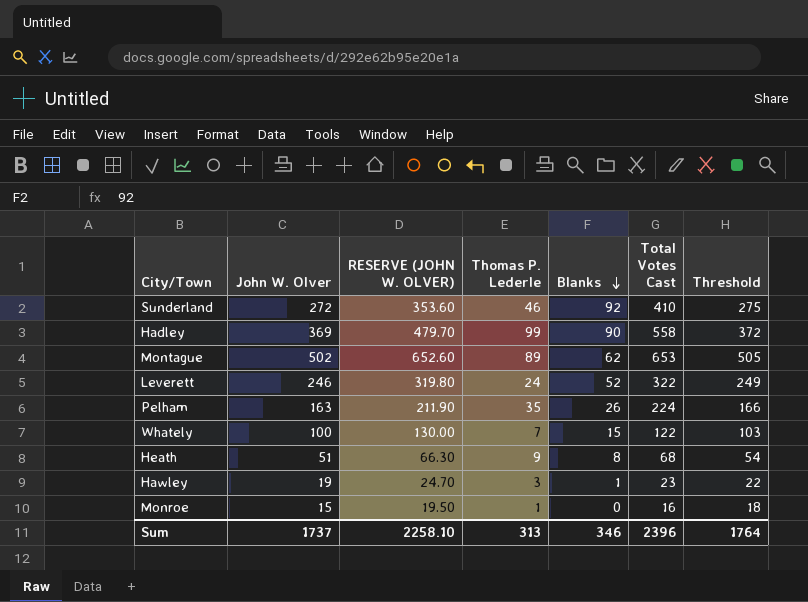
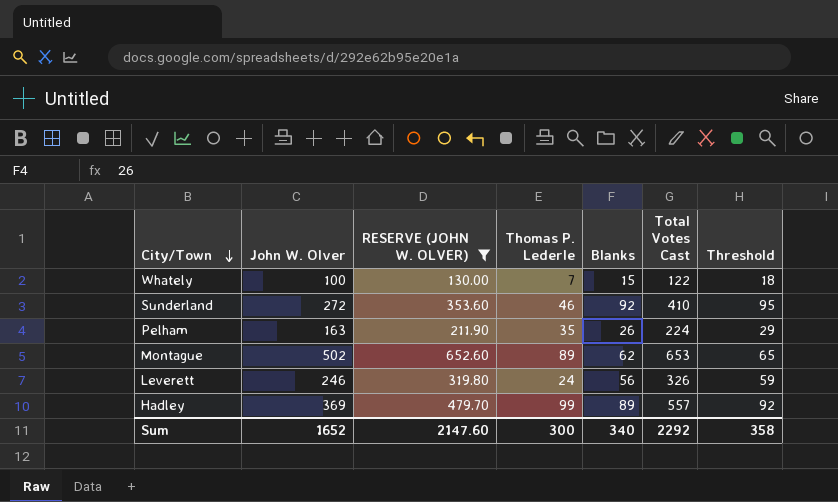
filter: none -> RESERVE (JOHN W. OLVER) >= 130.00
row order: Blanks descending -> City/Town descending
column Threshold | formula: [John W. Olver] + 3 -> [Blanks] + 3
Leverett | Blanks: 52 -> 56
Leverett | Total Votes Cast: 322 -> 326
Hadley | Blanks: 90 -> 89
Hadley | Total Votes Cast: 558 -> 557
Sum | John W. Olver: 1737 -> 1652
Sum | RESERVE (JOHN W. OLVER): 2258.10 -> 2147.60
Sum | Thomas P. Lederle: 313 -> 300
Sum | Blanks: 346 -> 340
Sum | Total Votes Cast: 2396 -> 2292
Sum | Threshold: 1764 -> 358

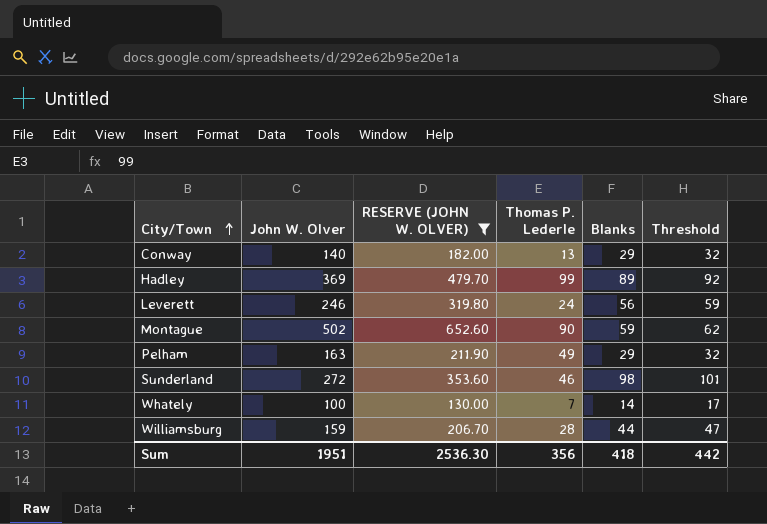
row order: City/Town descending -> City/Town ascending
column Total Votes Cast | formula: [John W. Olver] + [Thomas P. Lederle] + [Blanks] -> none
row Conway: none -> 140 | 182.00 | 13 | 29 | 32
Montague | Thomas P. Lederle: 89 -> 90
Montague | Blanks: 62 -> 59
Montague | Threshold: 65 -> 62
Pelham | Thomas P. Lederle: 35 -> 49
Pelham | Blanks: 26 -> 29
Pelham | Threshold: 29 -> 32
Sunderland | Blanks: 92 -> 98
Sunderland | Threshold: 95 -> 101
Whately | Blanks: 15 -> 14
Whately | Threshold: 18 -> 17
row Williamsburg: none -> 159 | 206.70 | 28 | 44 | 47
Sum | John W. Olver: 1652 -> 1951
Sum | RESERVE (JOHN W. OLVER): 2147.60 -> 2536.30
Sum | Thomas P. Lederle: 300 -> 356
Sum | Blanks: 340 -> 418
Sum | Threshold: 358 -> 442

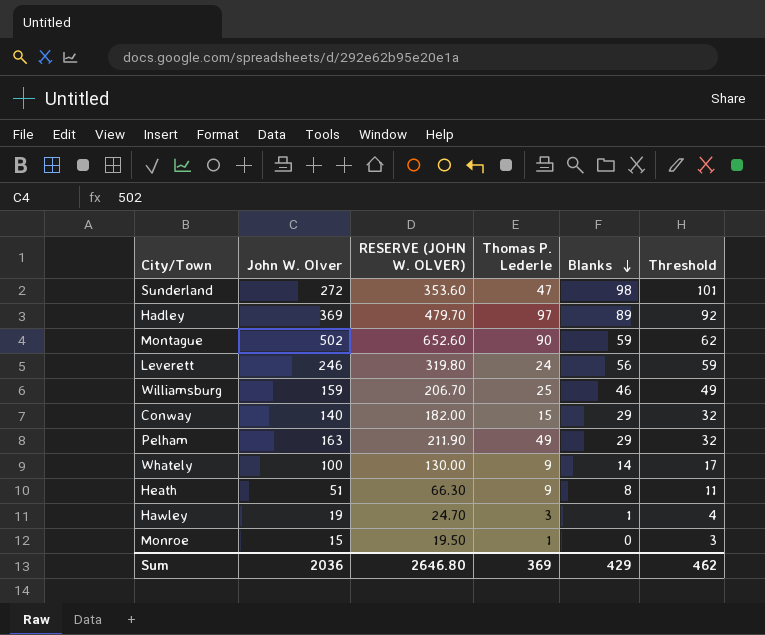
filter: RESERVE (JOHN W. OLVER) >= 130.00 -> none
row order: City/Town ascending -> Blanks descending
Sunderland | Thomas P. Lederle: 46 -> 47
Hadley | Thomas P. Lederle: 99 -> 97
Williamsburg | Thomas P. Lederle: 28 -> 25
Williamsburg | Blanks: 44 -> 46
Williamsburg | Threshold: 47 -> 49
Conway | Thomas P. Lederle: 13 -> 15
Whately | Thomas P. Lederle: 7 -> 9
Sum | John W. Olver: 1951 -> 2036
Sum | RESERVE (JOHN W. OLVER): 2536.30 -> 2646.80
Sum | Thomas P. Lederle: 356 -> 369
Sum | Blanks: 418 -> 429
Sum | Threshold: 442 -> 462

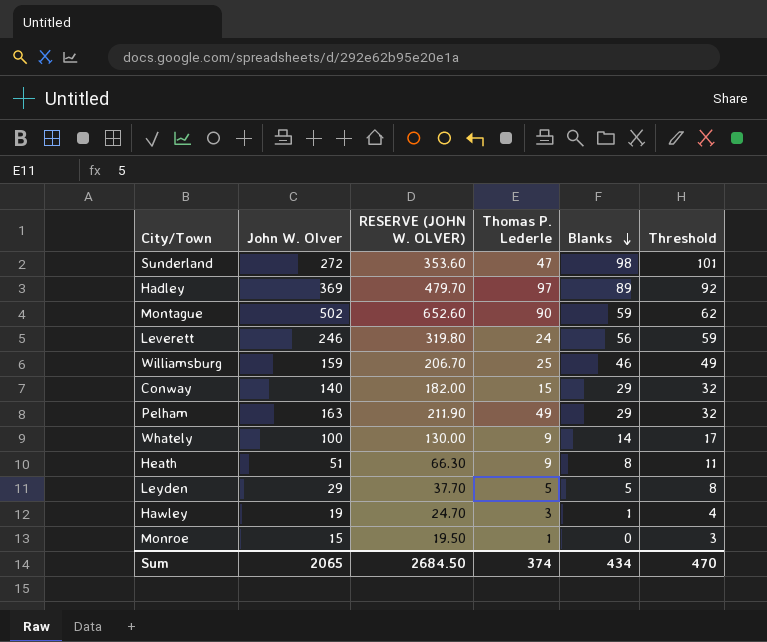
row Leyden: none -> 29 | 37.70 | 5 | 5 | 8
Sum | John W. Olver: 2036 -> 2065
Sum | RESERVE (JOHN W. OLVER): 2646.80 -> 2684.50
Sum | Thomas P. Lederle: 369 -> 374
Sum | Blanks: 429 -> 434
Sum | Threshold: 462 -> 470

